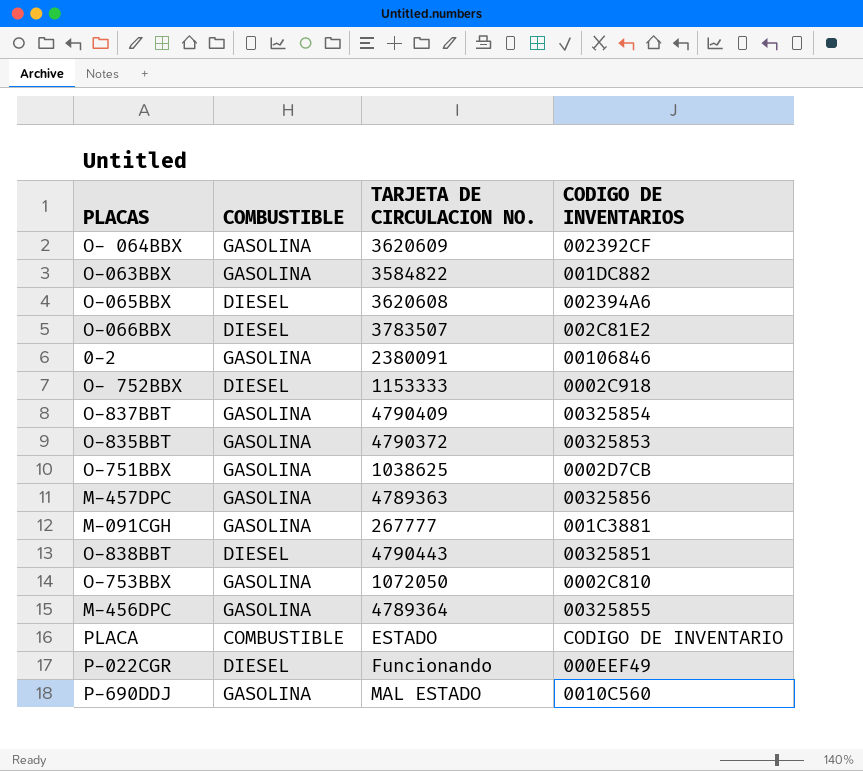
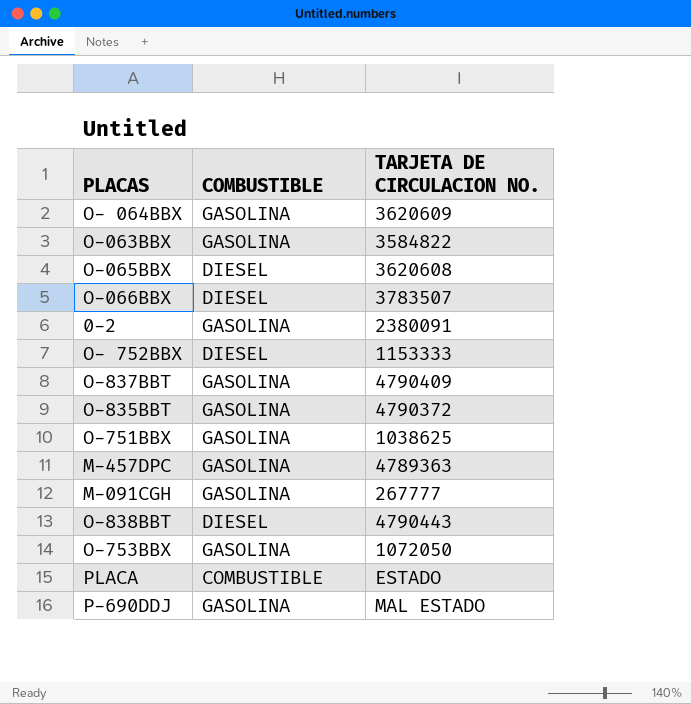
column CODIGO DE INVENTARIOS | position: 4 -> none
row M-456DPC: GASOLINA | 4789364 | 00325855 -> none
row P-022CGR: DIESEL | Funcionando | 000EEF49 -> none

